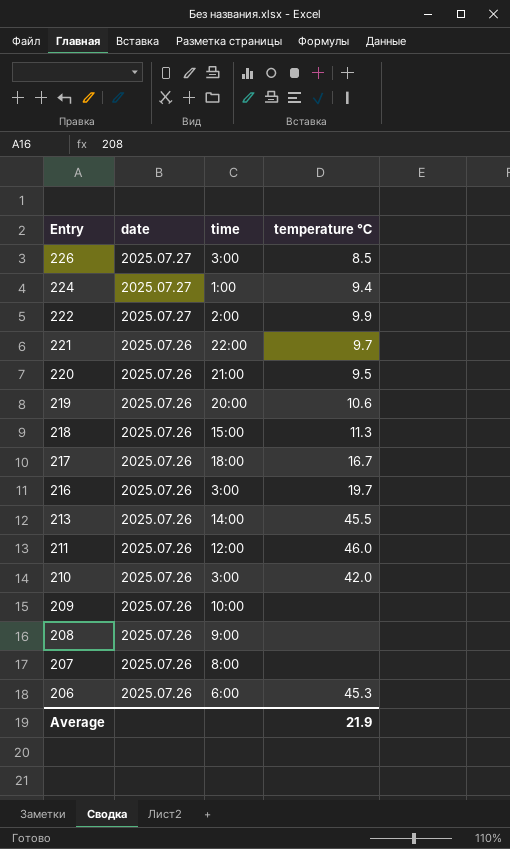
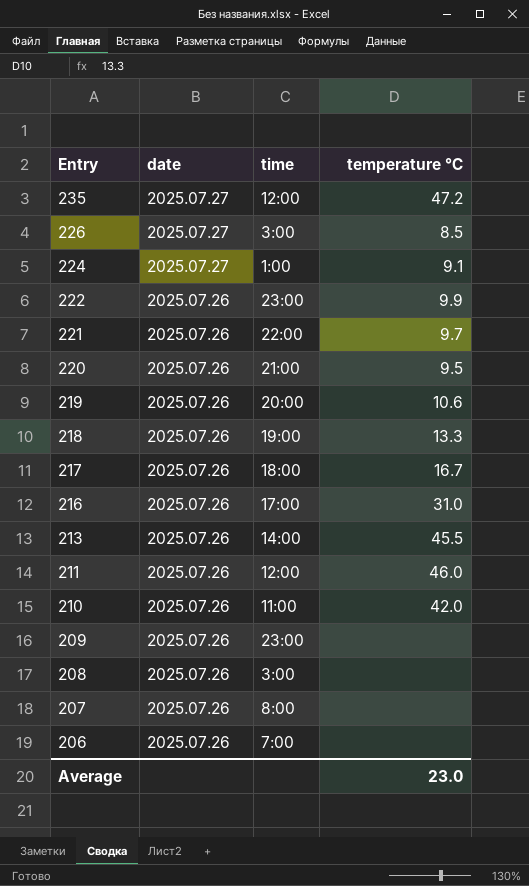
row 235: none -> 2025.07.27 | 12:00 | 47.2
224 | temperature ℃: 9.4 -> 9.1
222 | date: 2025.07.27 -> 2025.07.26
222 | time: 2:00 -> 23:00
218 | time: 15:00 -> 19:00
218 | temperature ℃: 11.3 -> 13.3
216 | time: 3:00 -> 17:00
216 | temperature ℃: 19.7 -> 31.0
210 | time: 3:00 -> 11:00
209 | time: 10:00 -> 23:00
208 | time: 9:00 -> 3:00
206 | time: 6:00 -> 7:00
206 | temperature ℃: 45.3 -> none
Average | temperature ℃: 21.9 -> 23.0

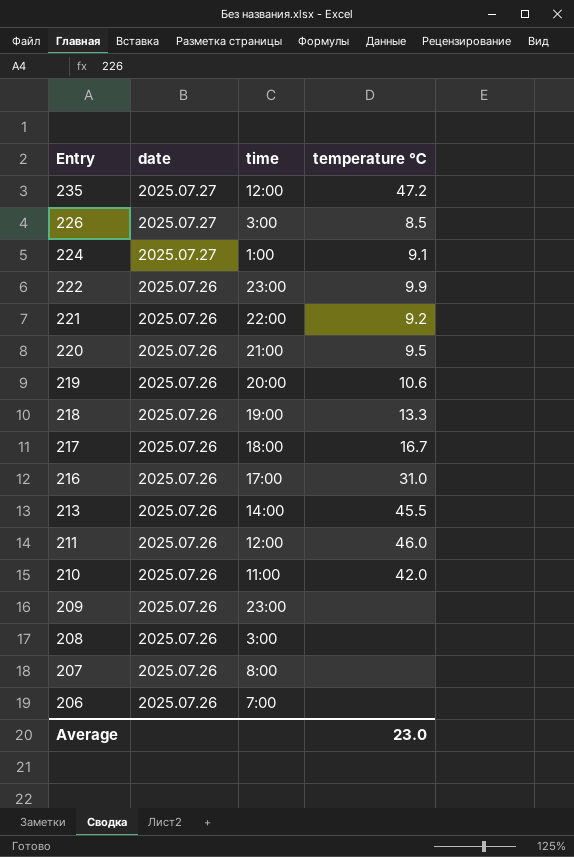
221 | temperature ℃: 9.7 -> 9.2

